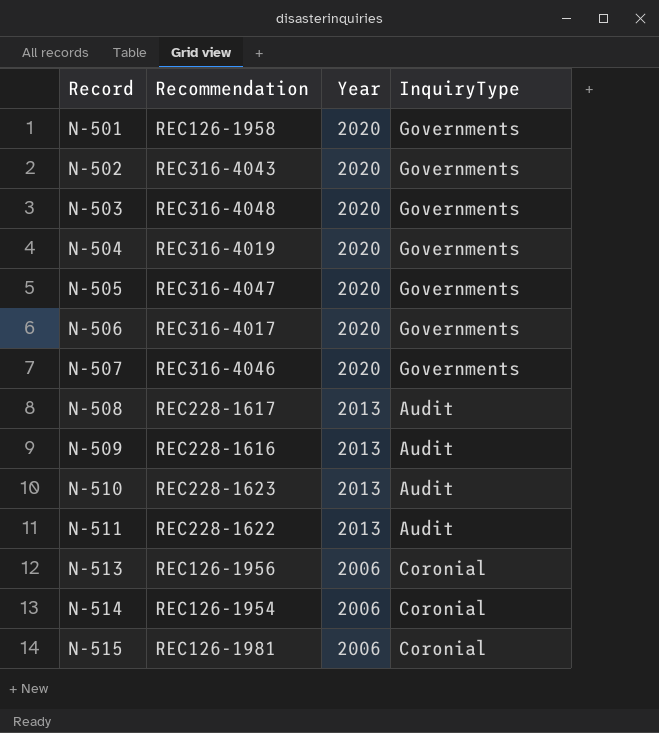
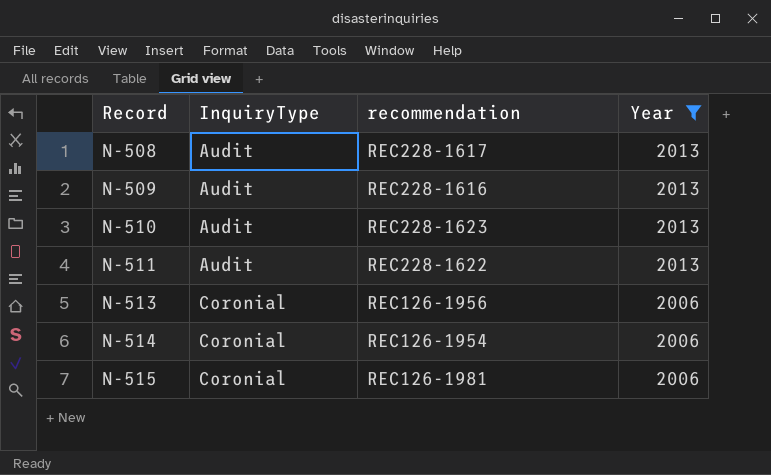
filter: none -> Year != 2020
column InquiryType | position: 4 -> 2
column name: Recommendation -> recommendation

